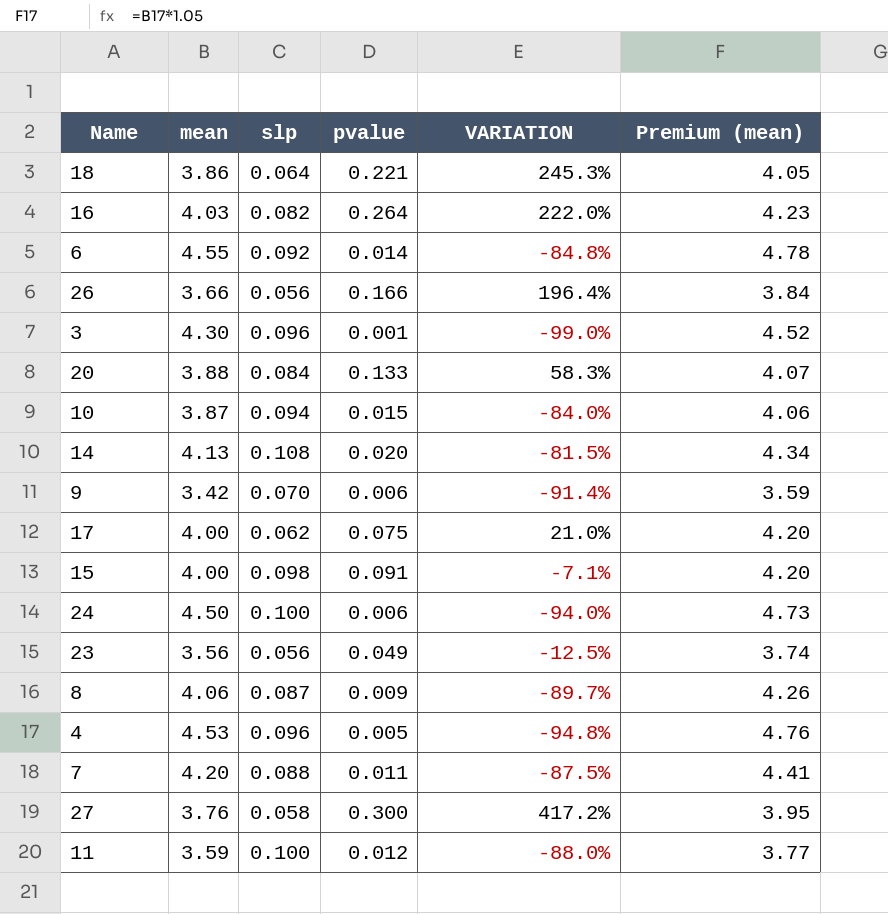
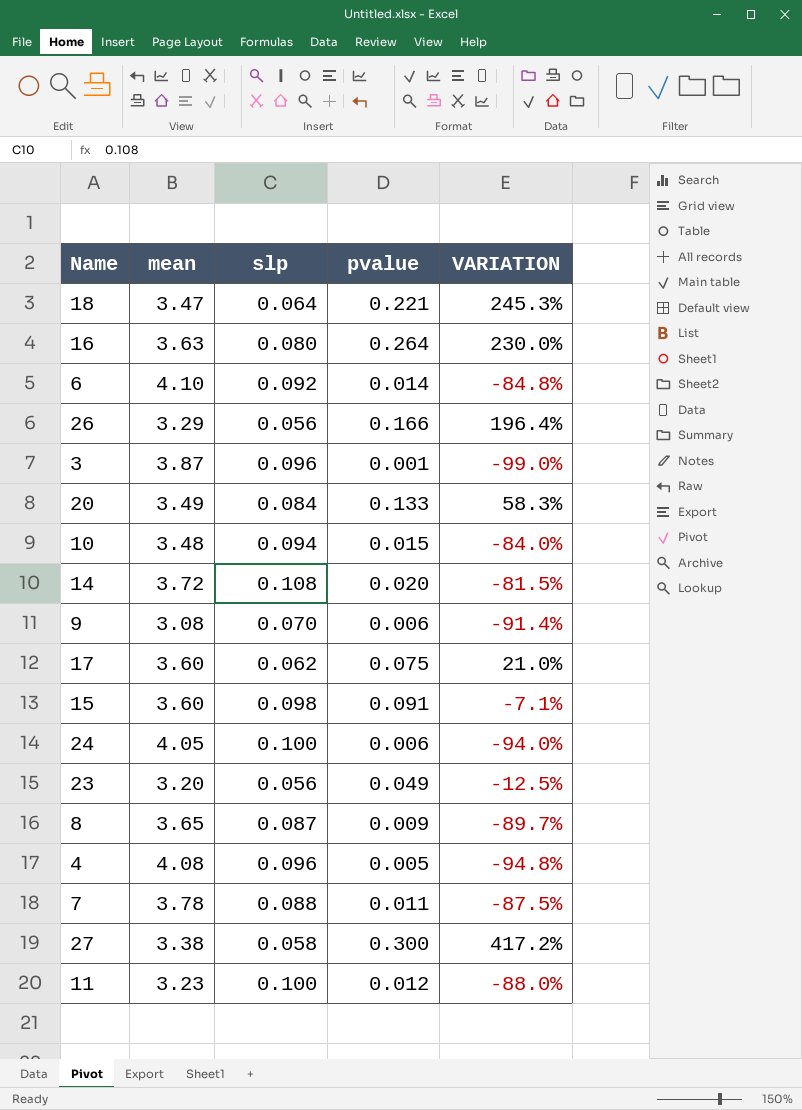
column Premium (mean) | formula: [mean] * 1.05 -> none
18 | mean: 3.86 -> 3.47
16 | mean: 4.03 -> 3.63
16 | slp: 0.082 -> 0.080
16 | VARIATION: 222.0% -> 230.0%
6 | mean: 4.55 -> 4.10
26 | mean: 3.66 -> 3.29
3 | mean: 4.30 -> 3.87
20 | mean: 3.88 -> 3.49
10 | mean: 3.87 -> 3.48
14 | mean: 4.13 -> 3.72
9 | mean: 3.42 -> 3.08
17 | mean: 4.00 -> 3.60
15 | mean: 4.00 -> 3.60
24 | mean: 4.50 -> 4.05
23 | mean: 3.56 -> 3.20
8 | mean: 4.06 -> 3.65
4 | mean: 4.53 -> 4.08
7 | mean: 4.20 -> 3.78
27 | mean: 3.76 -> 3.38
11 | mean: 3.59 -> 3.23

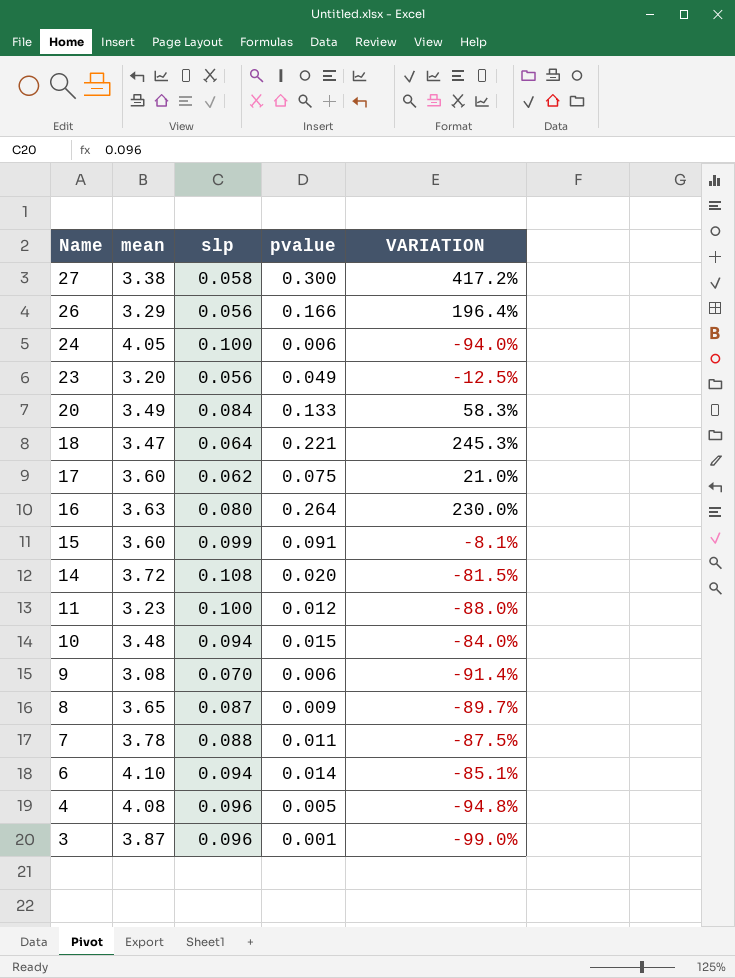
row order: none -> Name descending
15 | slp: 0.098 -> 0.099
15 | VARIATION: -7.1% -> -8.1%
6 | slp: 0.092 -> 0.094
6 | VARIATION: -84.8% -> -85.1%

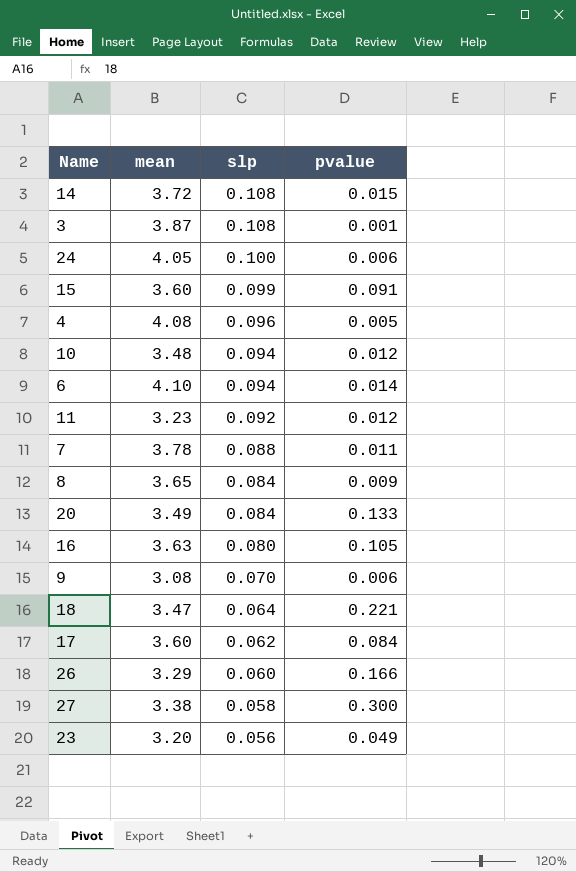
row order: Name descending -> slp descending
column VARIATION | formula: ([pvalue] - [slp]) / [slp] -> none
14 | pvalue: 0.020 -> 0.015
3 | slp: 0.096 -> 0.108
10 | pvalue: 0.015 -> 0.012
11 | slp: 0.100 -> 0.092
8 | slp: 0.087 -> 0.084
16 | pvalue: 0.264 -> 0.105
17 | pvalue: 0.075 -> 0.084
26 | slp: 0.056 -> 0.060

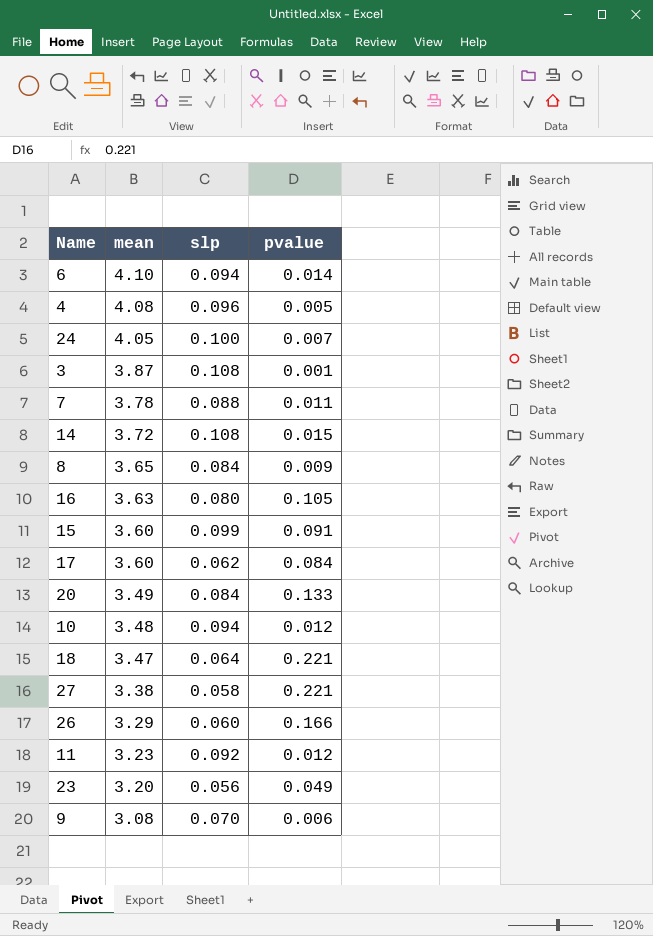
row order: slp descending -> mean descending
24 | pvalue: 0.006 -> 0.007
27 | pvalue: 0.300 -> 0.221

